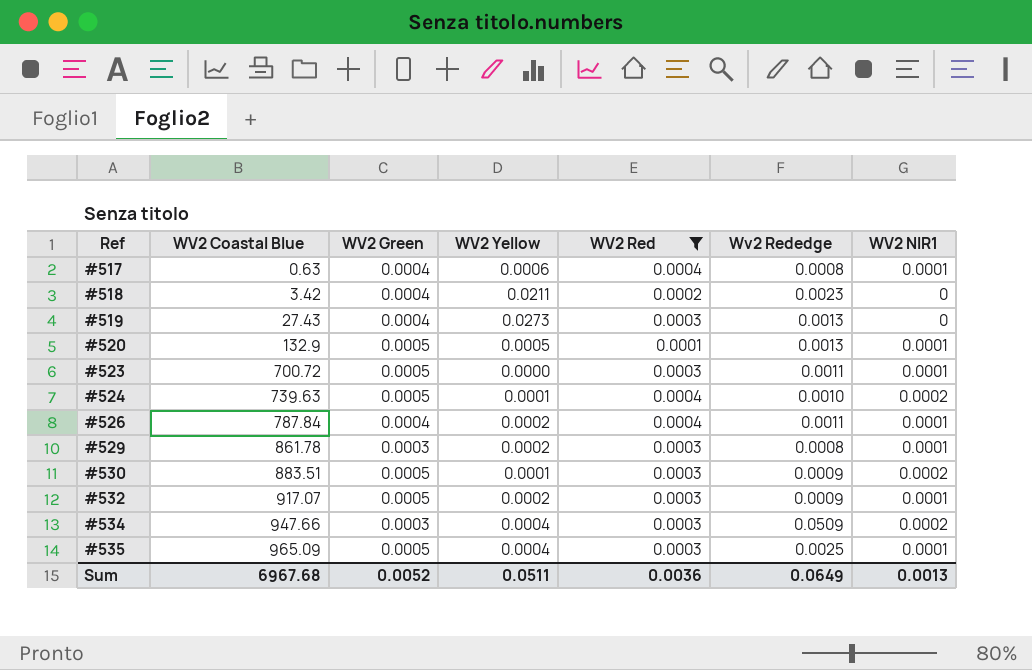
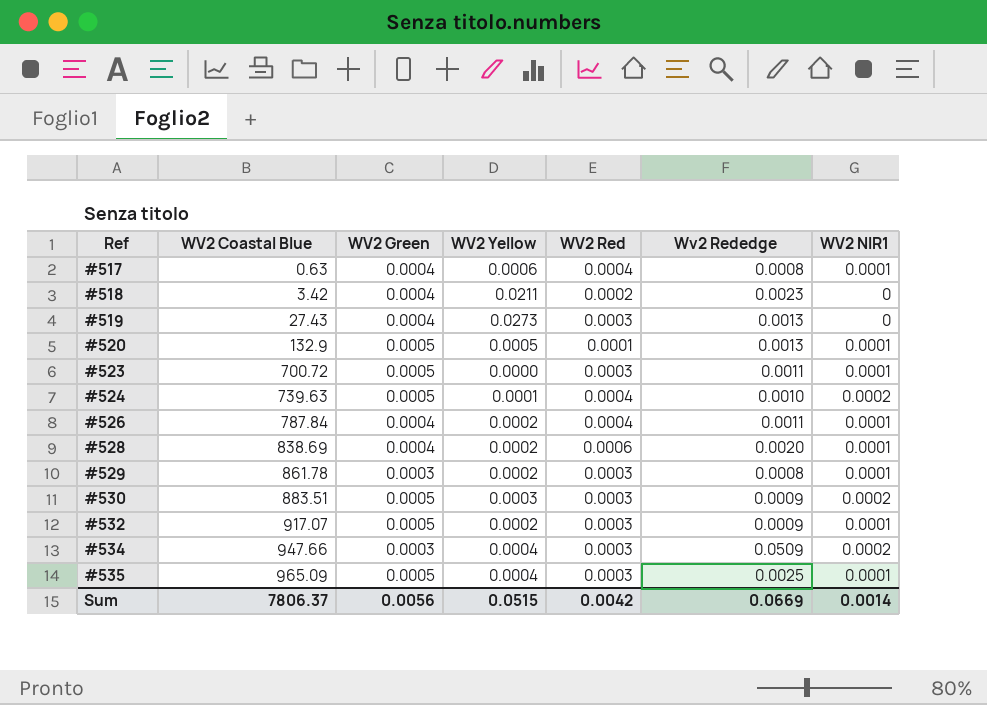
filter: WV2 Red != 0.0006 -> none
#530 | WV2 Yellow: 0.0001 -> 0.0003
Sum | WV2 Coastal Blue: 6967.68 -> 7806.37
Sum | WV2 Green: 0.0052 -> 0.0056
Sum | WV2 Yellow: 0.0511 -> 0.0515
Sum | WV2 Red: 0.0036 -> 0.0042
Sum | Wv2 Rededge: 0.0649 -> 0.0669
Sum | WV2 NIR1: 0.0013 -> 0.0014

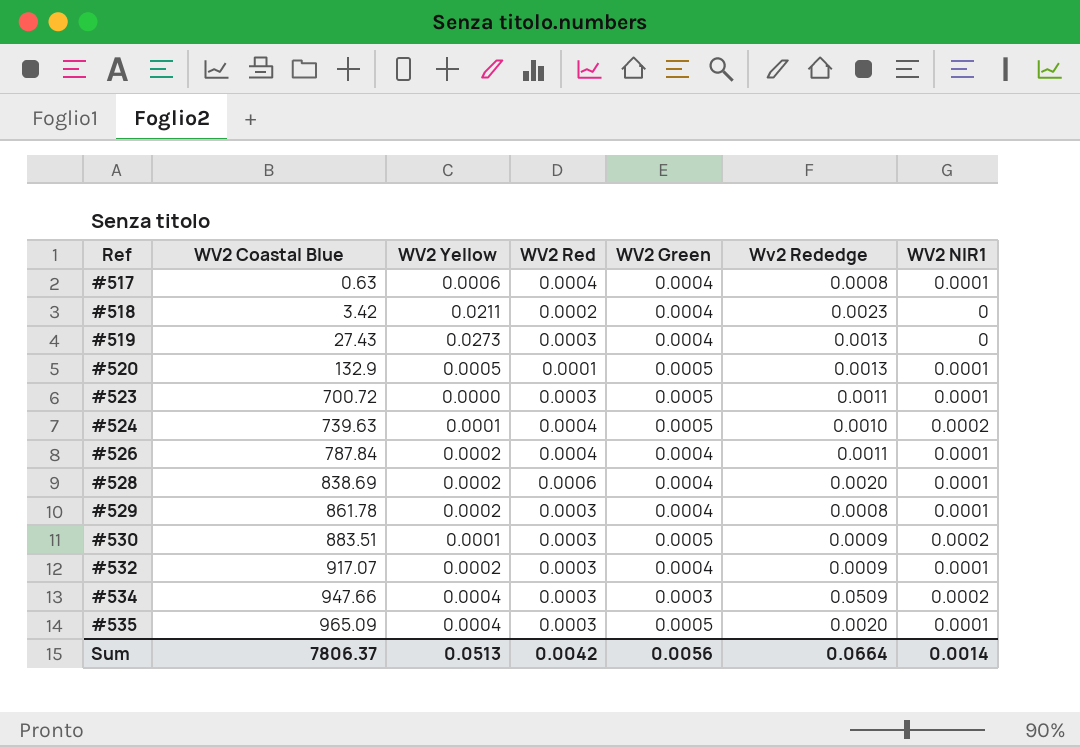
column WV2 Green | position: 3 -> 5
#529 | WV2 Green: 0.0003 -> 0.0004
#530 | WV2 Yellow: 0.0003 -> 0.0001
#532 | WV2 Green: 0.0005 -> 0.0004
#535 | Wv2 Rededge: 0.0025 -> 0.0020
Sum | WV2 Yellow: 0.0515 -> 0.0513
Sum | Wv2 Rededge: 0.0669 -> 0.0664

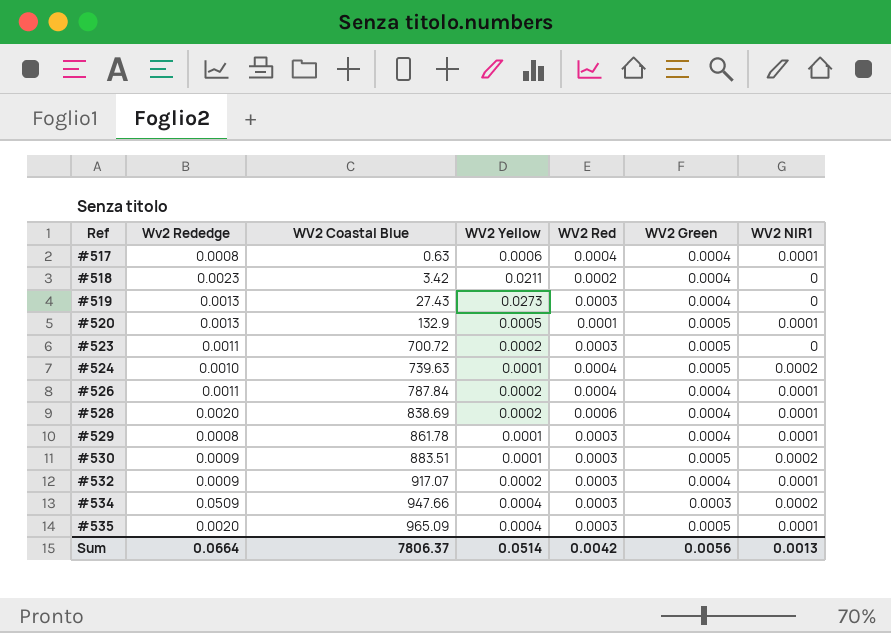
column Wv2 Rededge | position: 6 -> 2
#523 | WV2 Yellow: 0.0000 -> 0.0002
#523 | WV2 NIR1: 0.0001 -> 0
#529 | WV2 Yellow: 0.0002 -> 0.0001
Sum | WV2 Yellow: 0.0513 -> 0.0514
Sum | WV2 NIR1: 0.0014 -> 0.0013

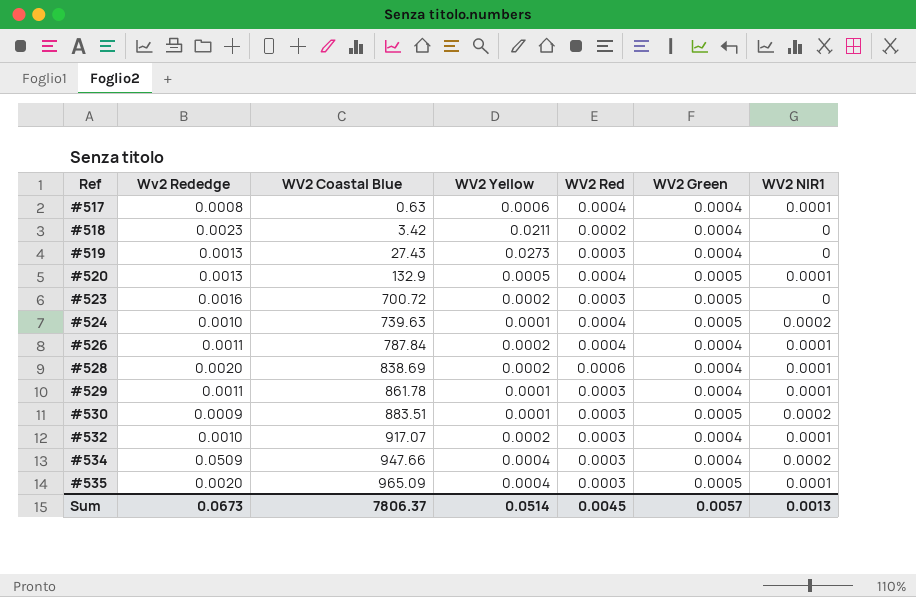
#520 | WV2 Red: 0.0001 -> 0.0004
#523 | Wv2 Rededge: 0.0011 -> 0.0016
#529 | Wv2 Rededge: 0.0008 -> 0.0011
#532 | Wv2 Rededge: 0.0009 -> 0.0010
#534 | WV2 Green: 0.0003 -> 0.0004
Sum | Wv2 Rededge: 0.0664 -> 0.0673
Sum | WV2 Red: 0.0042 -> 0.0045
Sum | WV2 Green: 0.0056 -> 0.0057

